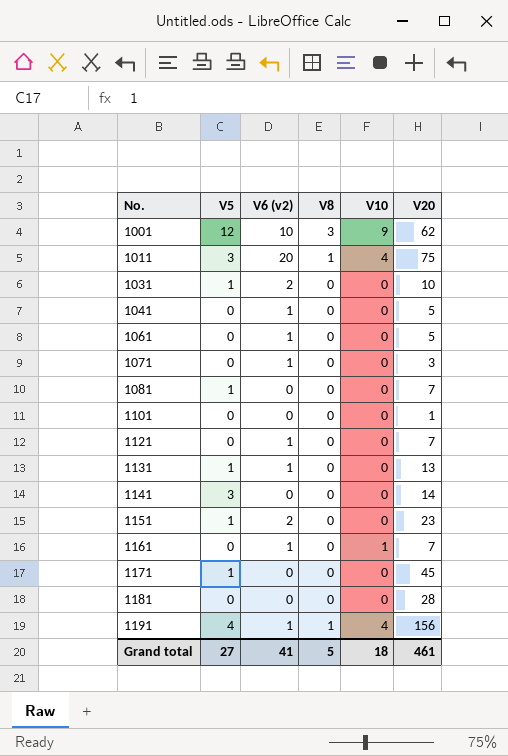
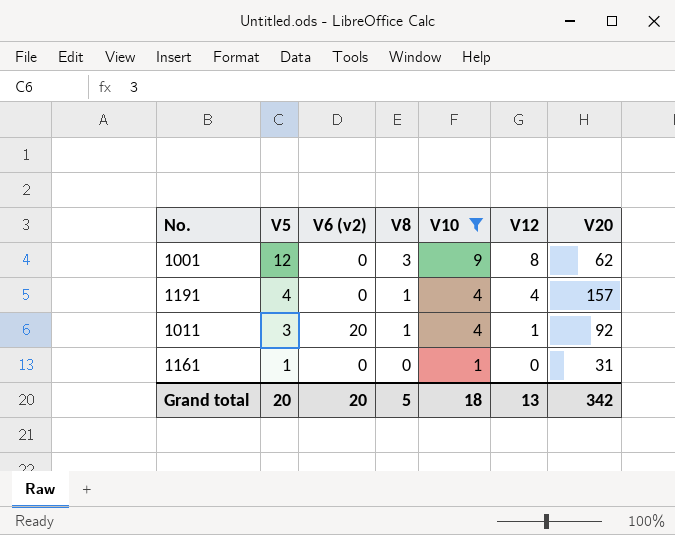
filter: none -> V10 != 0
row order: No. ascending -> V5 descending
column V12 | position: none -> 6
1001 | V6 (v2): 10 -> 0
1191 | V6 (v2): 1 -> 0
1191 | V20: 156 -> 157
1011 | V20: 75 -> 92
1161 | V5: 0 -> 1
1161 | V6 (v2): 1 -> 0
1161 | V20: 7 -> 31
Grand total | V5: 27 -> 20
Grand total | V6 (v2): 41 -> 20
Grand total | V20: 461 -> 342

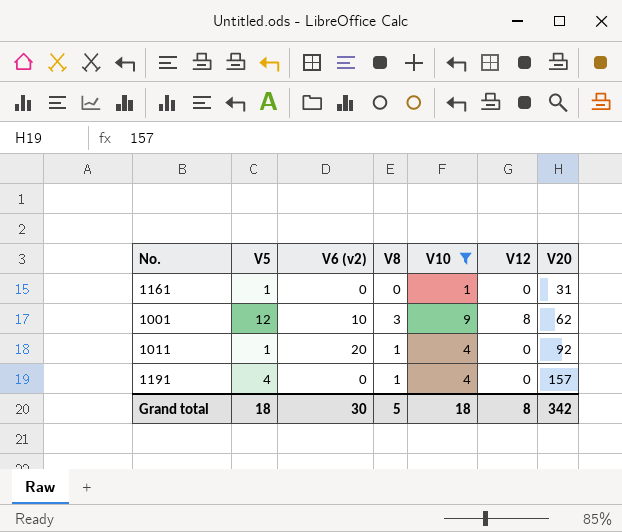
row order: V5 descending -> V20 ascending
1001 | V6 (v2): 0 -> 10
1011 | V5: 3 -> 1
1011 | V12: 1 -> 0
1191 | V12: 4 -> 0
Grand total | V5: 20 -> 18
Grand total | V6 (v2): 20 -> 30
Grand total | V12: 13 -> 8

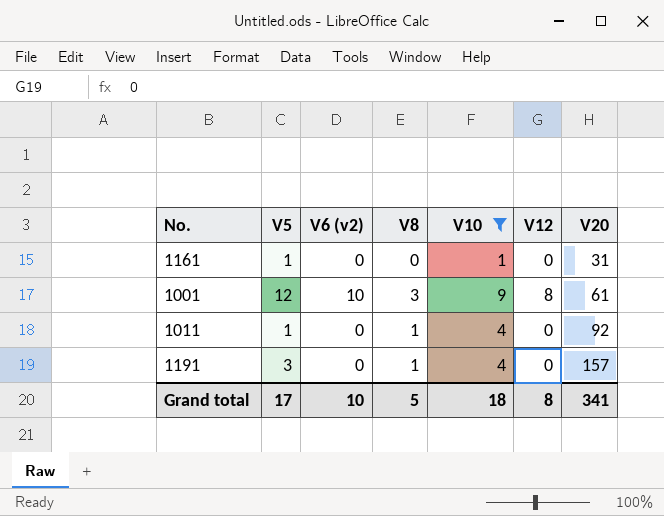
1001 | V20: 62 -> 61
1011 | V6 (v2): 20 -> 0
1191 | V5: 4 -> 3
Grand total | V5: 18 -> 17
Grand total | V6 (v2): 30 -> 10
Grand total | V20: 342 -> 341

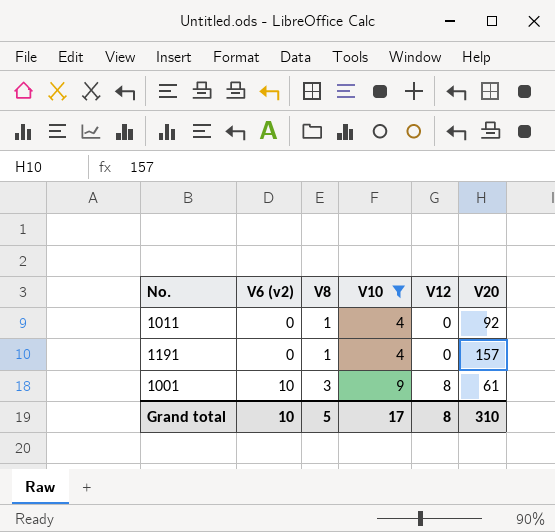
row order: V20 ascending -> V6 (v2) ascending
column V5 | position: 2 -> none
row 1161: 1 | 0 | 0 | 1 | 0 | 31 -> none
Grand total | V10: 18 -> 17
Grand total | V20: 341 -> 310

